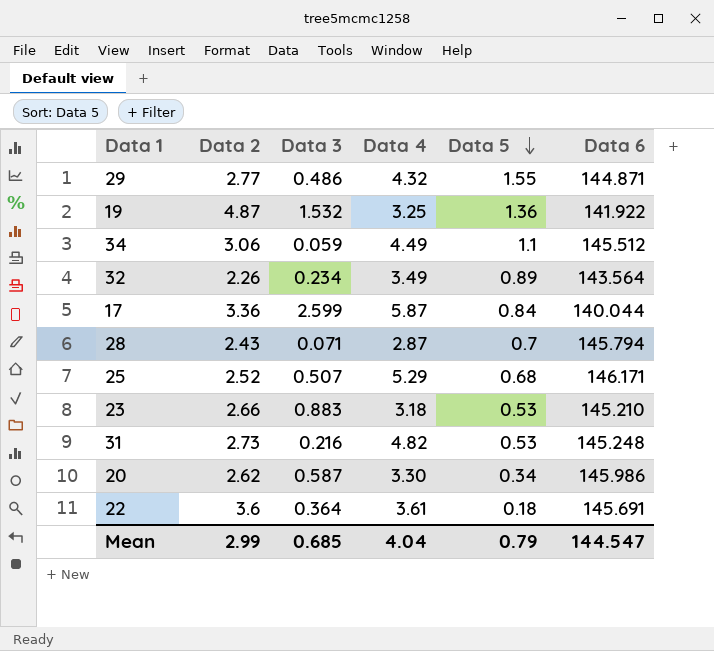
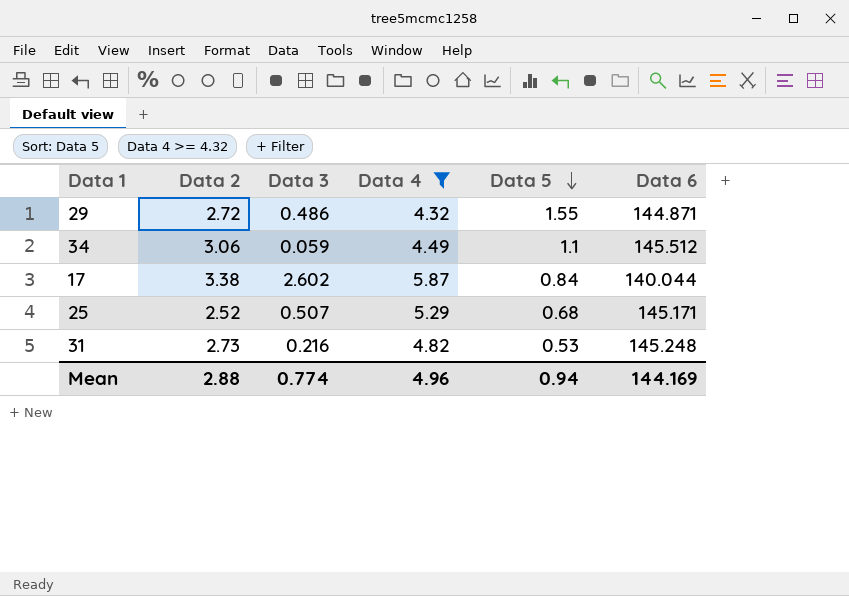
filter: none -> Data 4 >= 4.32
29 | Data 2: 2.77 -> 2.72
17 | Data 2: 3.36 -> 3.38
17 | Data 3: 2.599 -> 2.602
25 | Data 6: 146.171 -> 145.171
Mean | Data 2: 2.99 -> 2.88
Mean | Data 3: 0.685 -> 0.774
Mean | Data 4: 4.04 -> 4.96
Mean | Data 5: 0.79 -> 0.94
Mean | Data 6: 144.547 -> 144.169

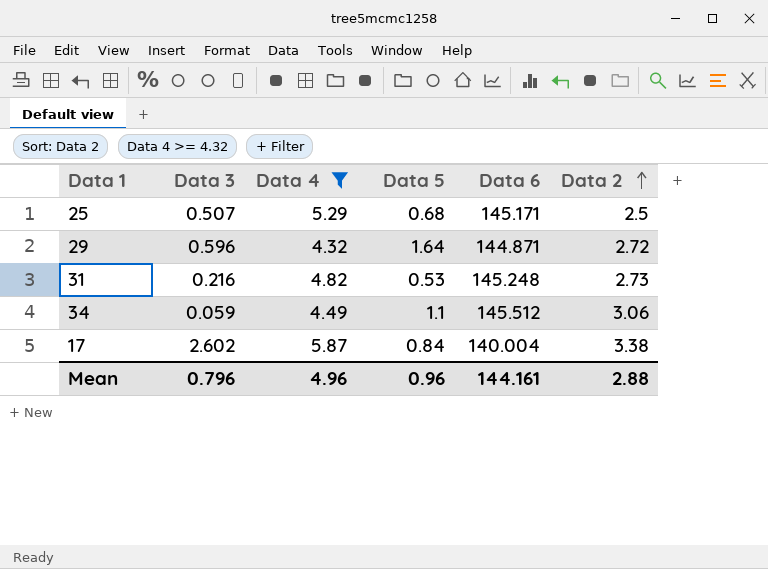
row order: Data 5 descending -> Data 2 ascending
column Data 2 | position: 2 -> 6
25 | Data 2: 2.52 -> 2.5
29 | Data 3: 0.486 -> 0.596
29 | Data 5: 1.55 -> 1.64
17 | Data 6: 140.044 -> 140.004
Mean | Data 3: 0.774 -> 0.796
Mean | Data 5: 0.94 -> 0.96
Mean | Data 6: 144.169 -> 144.161

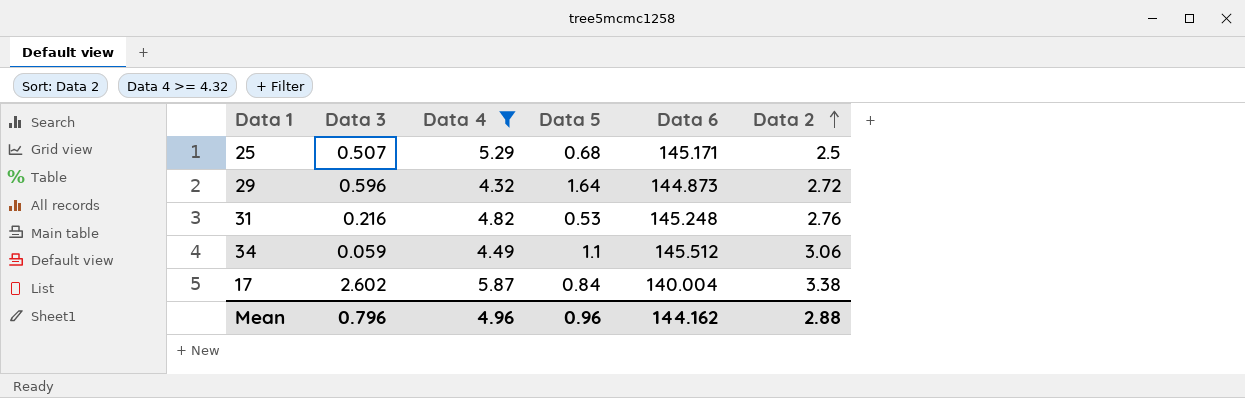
29 | Data 6: 144.871 -> 144.873
31 | Data 2: 2.73 -> 2.76
Mean | Data 6: 144.161 -> 144.162

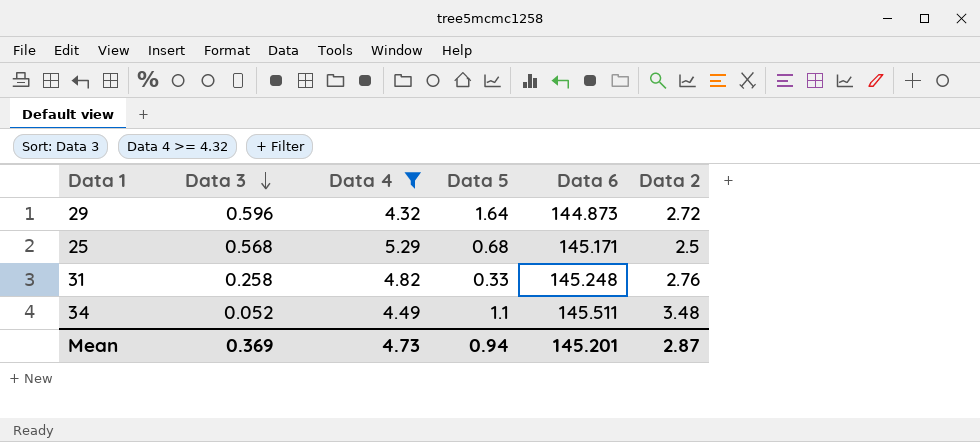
row order: Data 2 ascending -> Data 3 descending
row 17: 2.602 | 5.87 | 0.84 | 140.004 | 3.38 -> none
25 | Data 3: 0.507 -> 0.568
31 | Data 3: 0.216 -> 0.258
31 | Data 5: 0.53 -> 0.33
34 | Data 3: 0.059 -> 0.052
34 | Data 6: 145.512 -> 145.511
34 | Data 2: 3.06 -> 3.48
Mean | Data 3: 0.796 -> 0.369
Mean | Data 4: 4.96 -> 4.73
Mean | Data 5: 0.96 -> 0.94
Mean | Data 6: 144.162 -> 145.201
Mean | Data 2: 2.88 -> 2.87

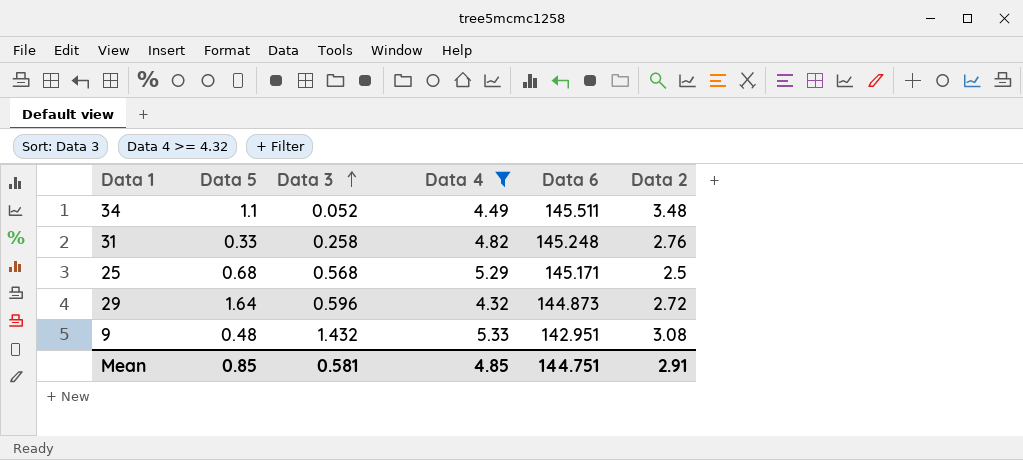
row order: Data 3 descending -> Data 3 ascending
column Data 5 | position: 4 -> 2
row 9: none -> 0.48 | 1.432 | 5.33 | 142.951 | 3.08
Mean | Data 5: 0.94 -> 0.85
Mean | Data 3: 0.369 -> 0.581
Mean | Data 4: 4.73 -> 4.85
Mean | Data 6: 145.201 -> 144.751
Mean | Data 2: 2.87 -> 2.91

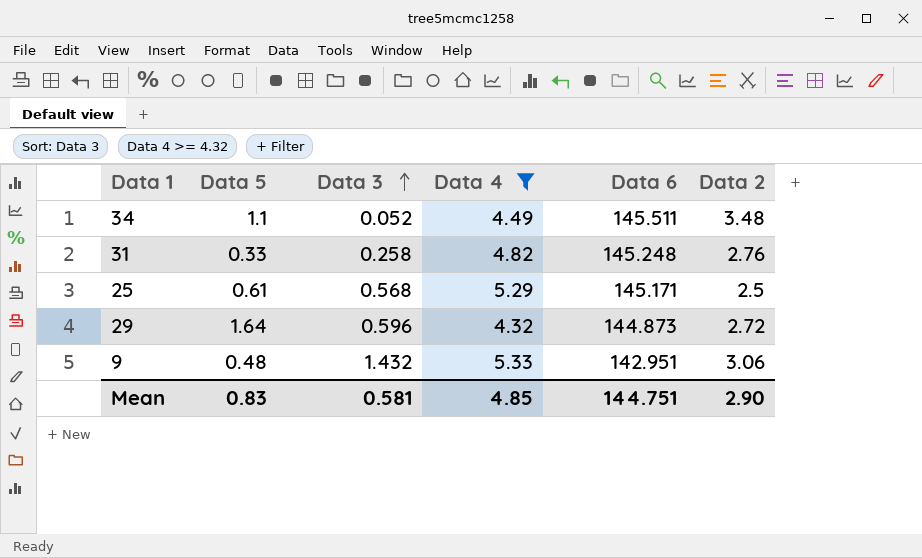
25 | Data 5: 0.68 -> 0.61
9 | Data 2: 3.08 -> 3.06
Mean | Data 5: 0.85 -> 0.83
Mean | Data 2: 2.91 -> 2.90

